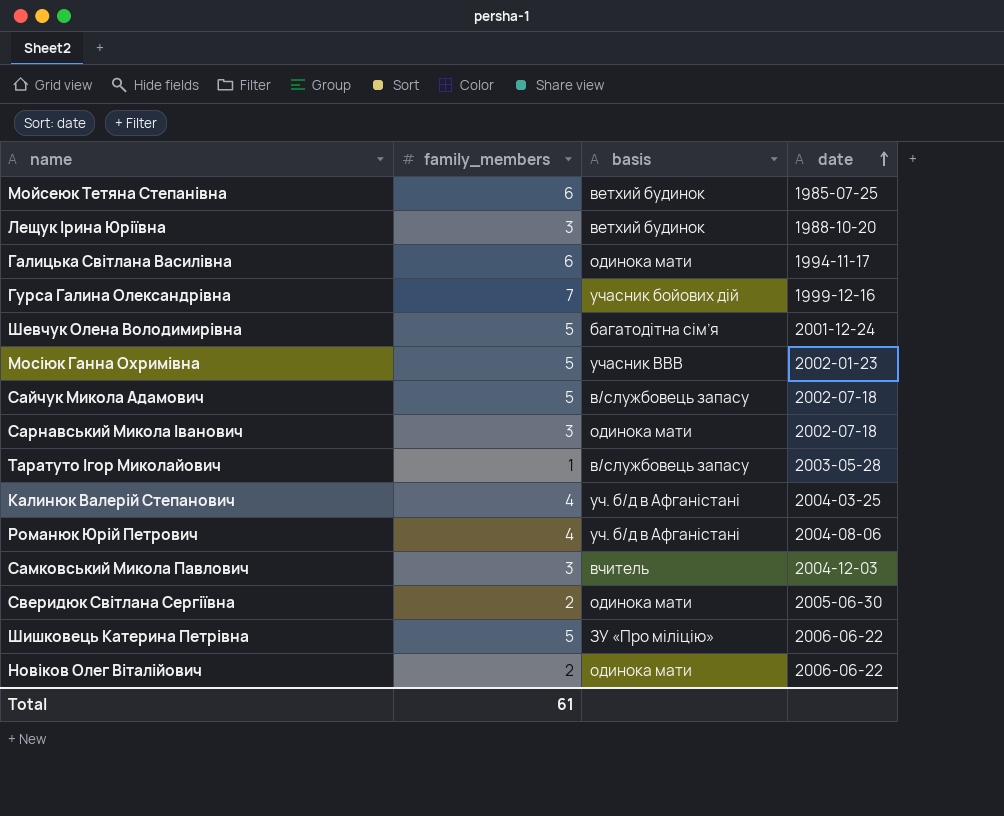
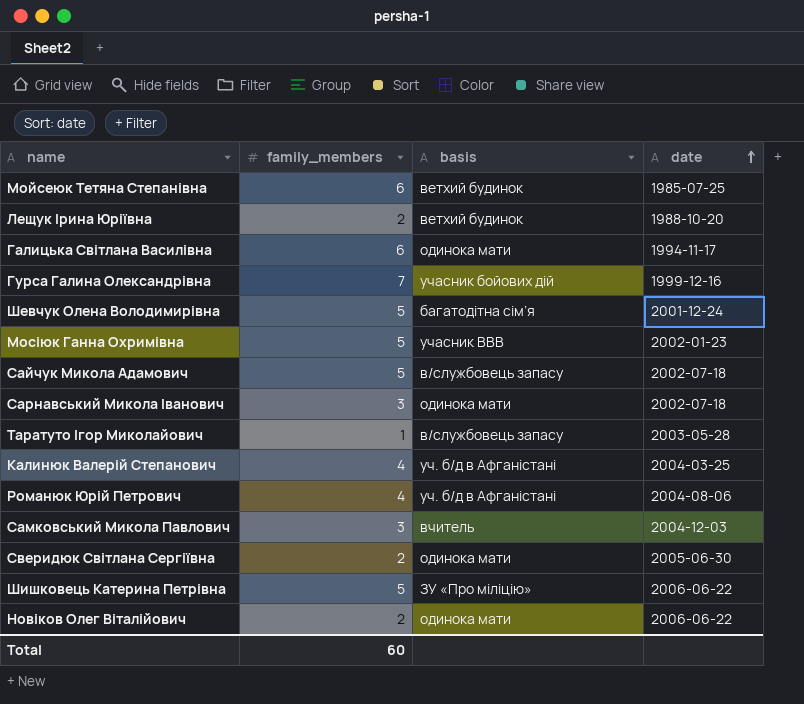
Лещук Ірина Юріївна | family_members: 3 -> 2
Total | family_members: 61 -> 60

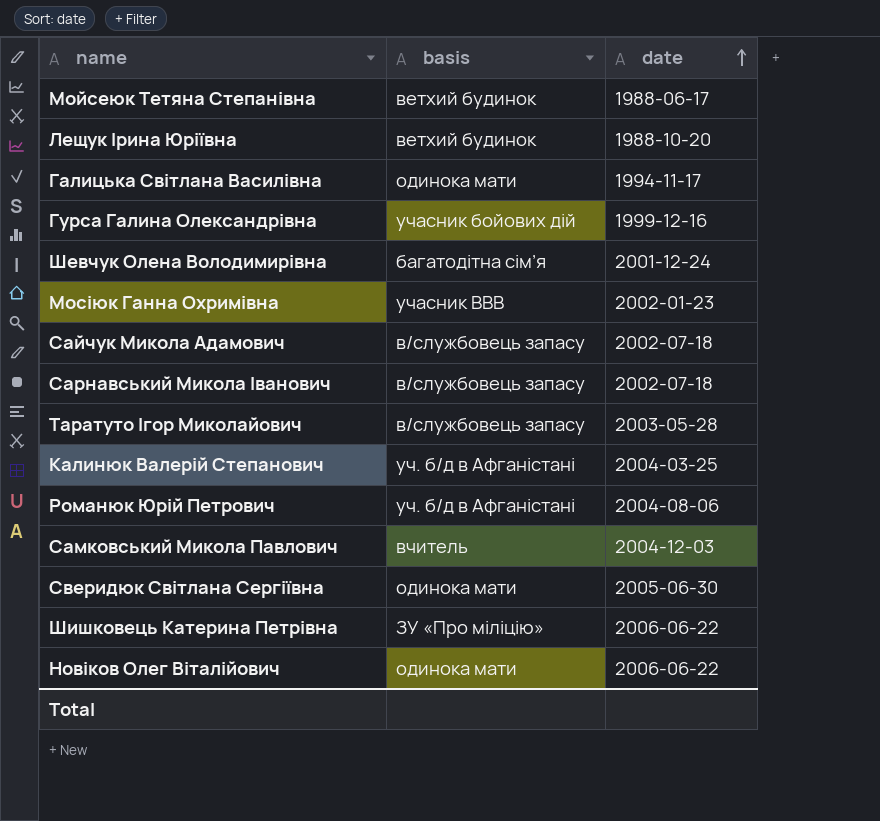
column family_members | position: 2 -> none
Мойсеюк Тетяна Степанівна | date: 1985-07-25 -> 1988-06-17
Сарнавський Микола Іванович | basis: одинока мати -> в/службовець запасу

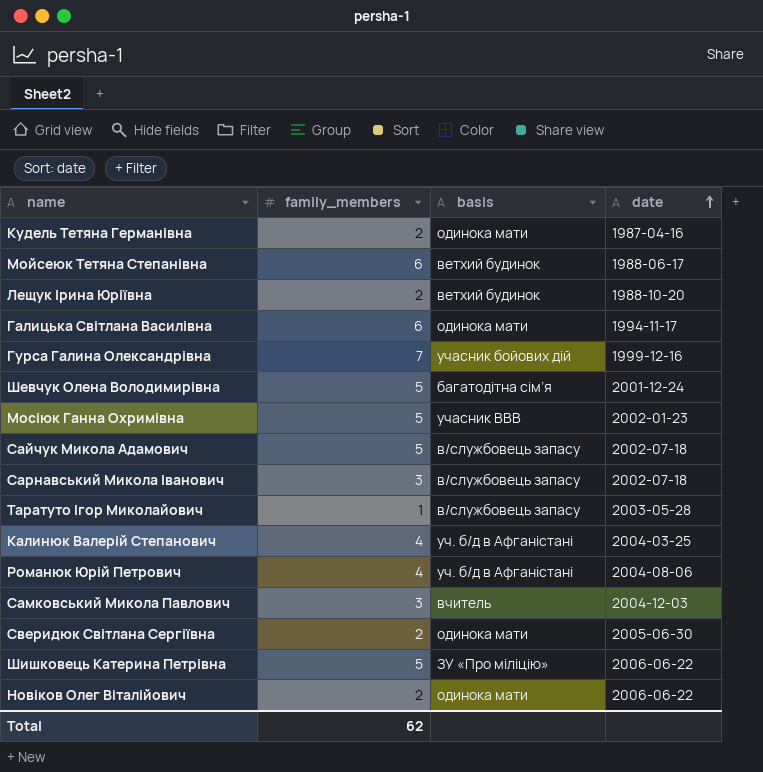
column family_members | position: none -> 2
row Кудель Тетяна Германівна: none -> 2 | одинока мати | 1987-04-16

